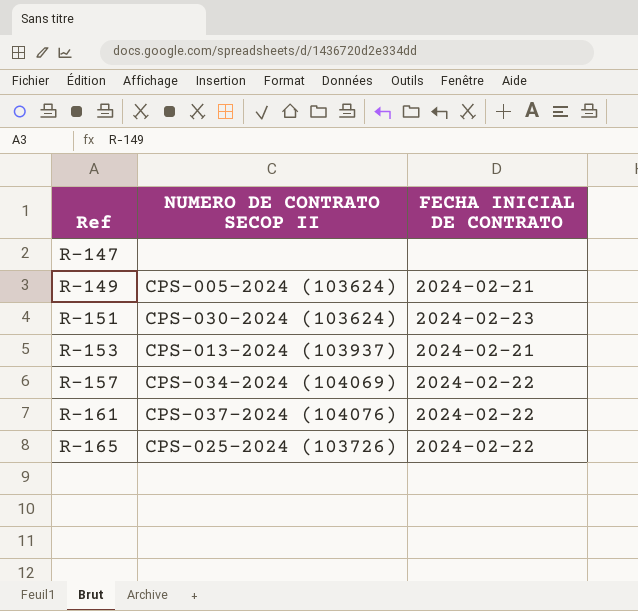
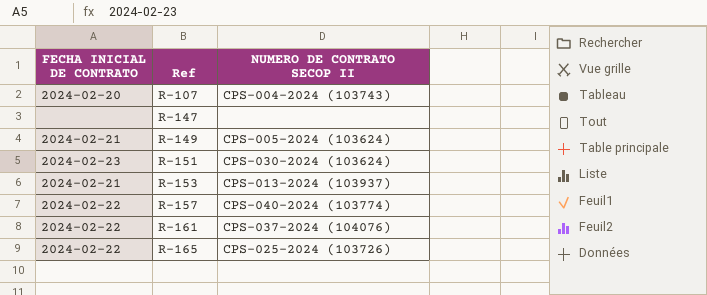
column FECHA INICIAL DE CONTRATO | position: 3 -> 1
row R-107: none -> 2024-02-20 | CPS-004-2024 (103743)
R-157 | NUMERO DE CONTRATO SECOP II: CPS-034-2024 (104069) -> CPS-040-2024 (103774)

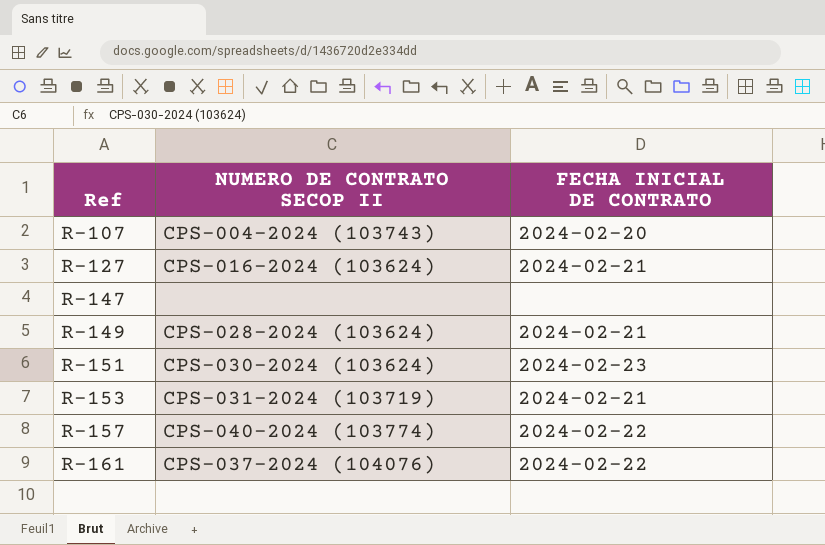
column FECHA INICIAL DE CONTRATO | position: 1 -> 3
row R-165: 2024-02-22 | CPS-025-2024 (103726) -> none
row R-127: none -> CPS-016-2024 (103624) | 2024-02-21
R-149 | NUMERO DE CONTRATO SECOP II: CPS-005-2024 (103624) -> CPS-028-2024 (103624)
R-153 | NUMERO DE CONTRATO SECOP II: CPS-013-2024 (103937) -> CPS-031-2024 (103719)

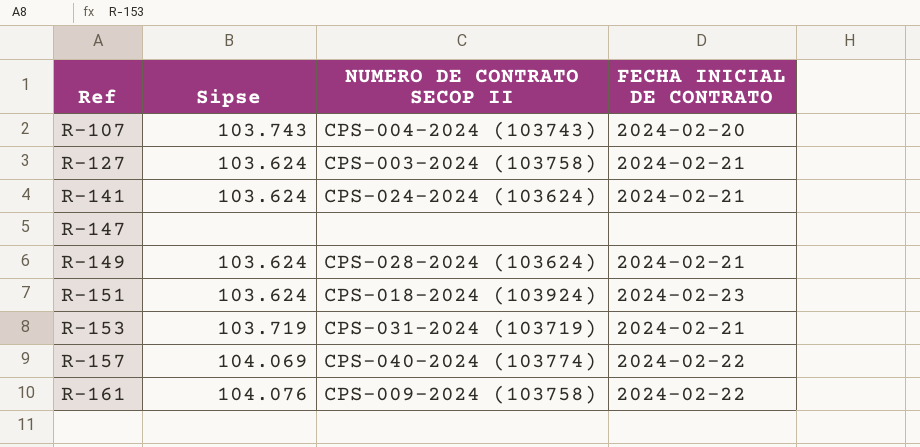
column Sipse | position: none -> 2
R-127 | NUMERO DE CONTRATO SECOP II: CPS-016-2024 (103624) -> CPS-003-2024 (103758)
row R-141: none -> 103.624 | CPS-024-2024 (103624) | 2024-02-21
R-151 | NUMERO DE CONTRATO SECOP II: CPS-030-2024 (103624) -> CPS-018-2024 (103924)
R-161 | NUMERO DE CONTRATO SECOP II: CPS-037-2024 (104076) -> CPS-009-2024 (103758)

